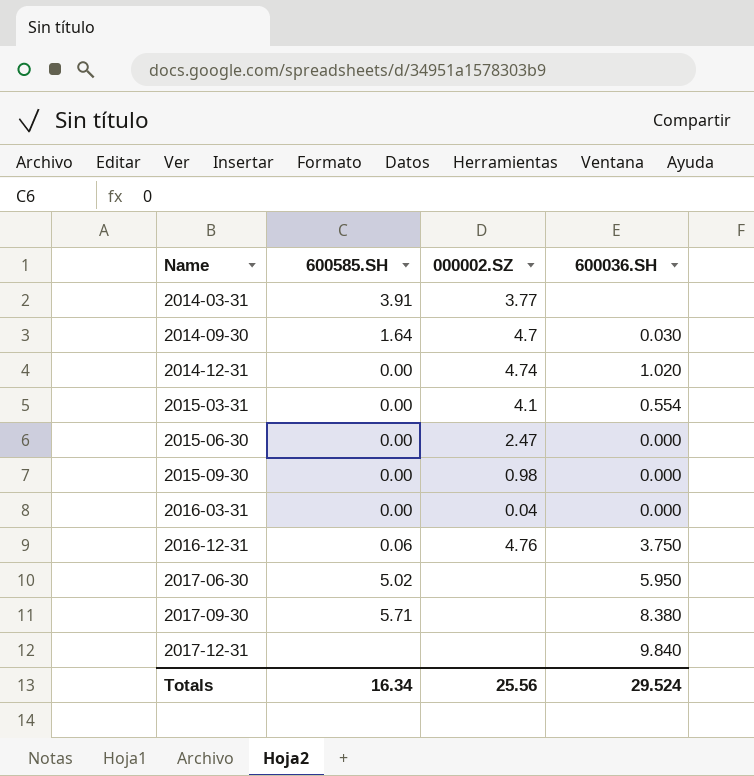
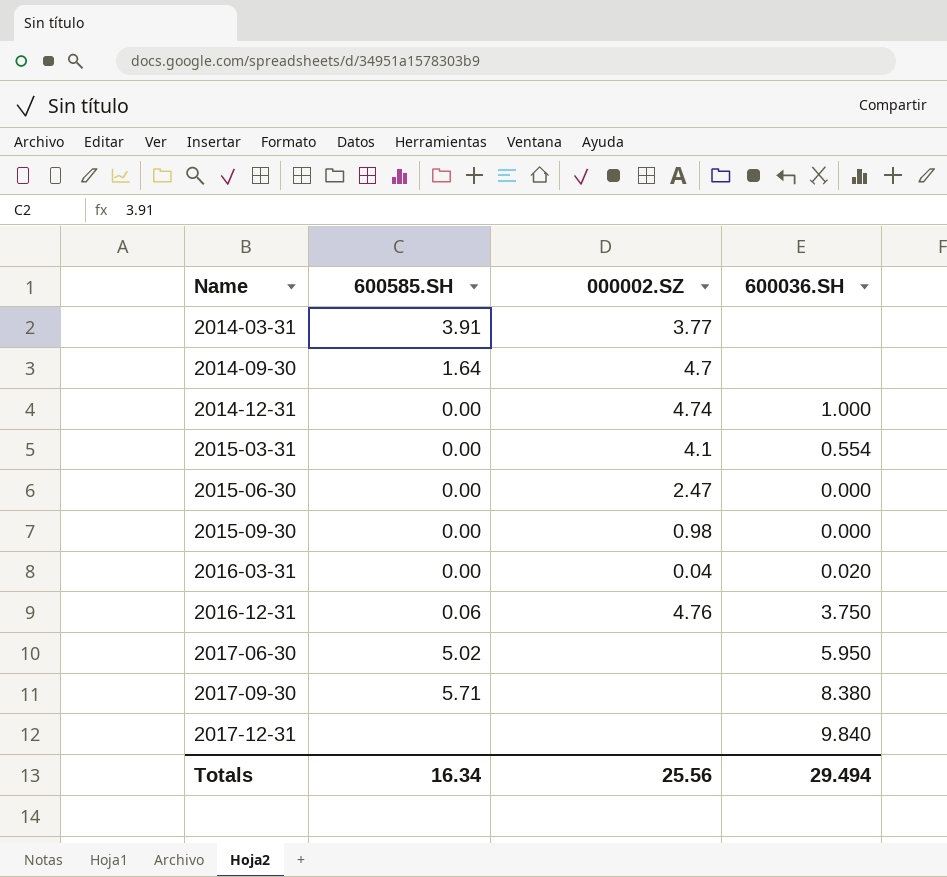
2014-09-30 | 600036.SH: 0.030 -> none
2014-12-31 | 600036.SH: 1.020 -> 1.000
2016-03-31 | 600036.SH: 0.000 -> 0.020
Totals | 600036.SH: 29.524 -> 29.494

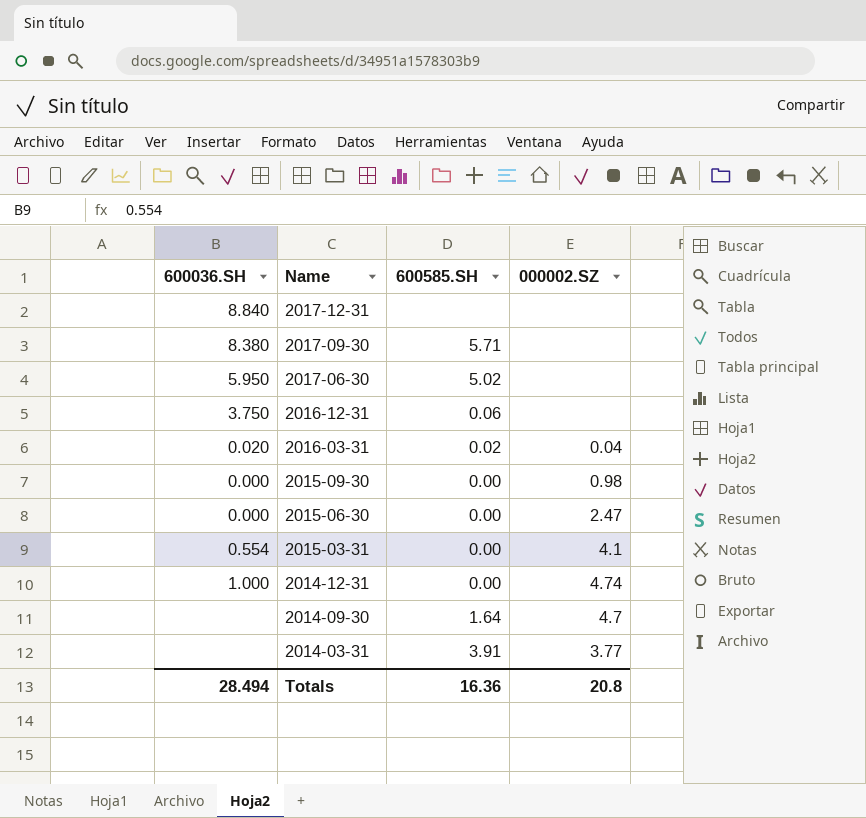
row order: Name ascending -> Name descending
column 600036.SH | position: 4 -> 1
2017-12-31 | 600036.SH: 9.840 -> 8.840
2016-12-31 | 000002.SZ: 4.76 -> none
2016-03-31 | 600585.SH: 0.00 -> 0.02
Totals | 600036.SH: 29.494 -> 28.494
Totals | 600585.SH: 16.34 -> 16.36
Totals | 000002.SZ: 25.56 -> 20.8

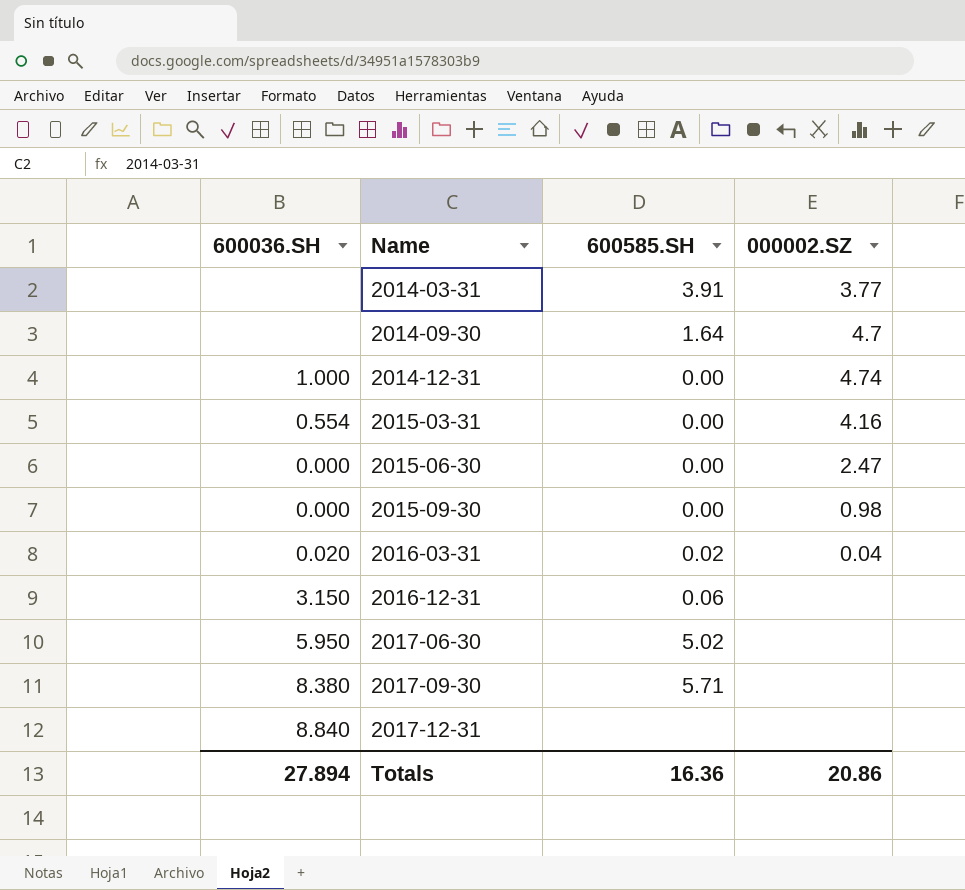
row order: Name descending -> Name ascending
2015-03-31 | 000002.SZ: 4.1 -> 4.16
2016-12-31 | 600036.SH: 3.750 -> 3.150
Totals | 600036.SH: 28.494 -> 27.894
Totals | 000002.SZ: 20.8 -> 20.86

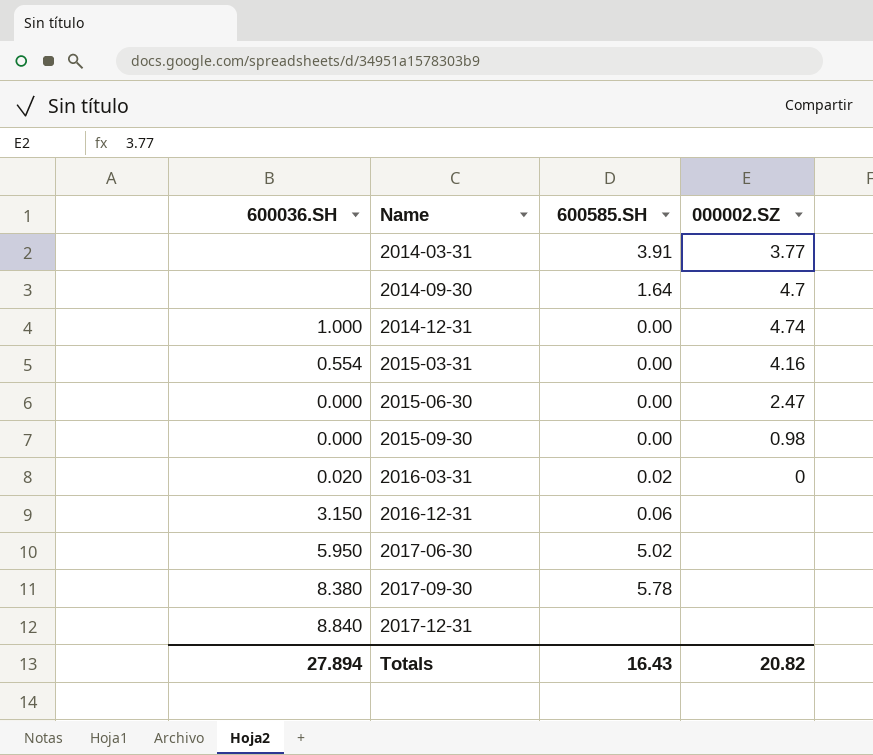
2016-03-31 | 000002.SZ: 0.04 -> 0
2017-09-30 | 600585.SH: 5.71 -> 5.78
Totals | 600585.SH: 16.36 -> 16.43
Totals | 000002.SZ: 20.86 -> 20.82

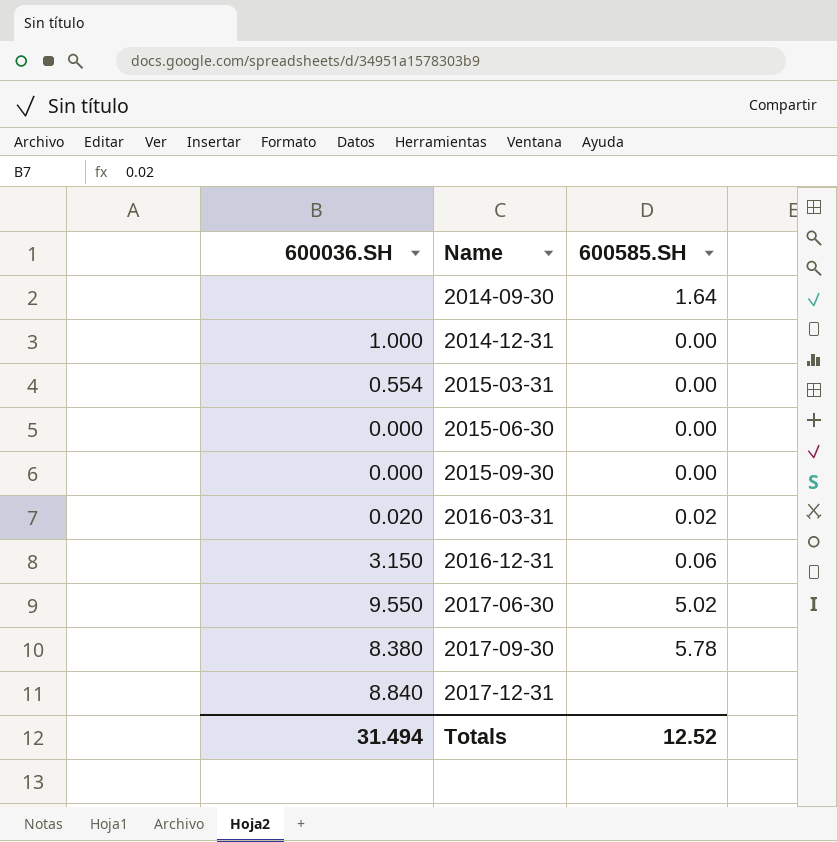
column 000002.SZ | position: 4 -> none
row 2014-03-31: none | 3.91 | 3.77 -> none
2017-06-30 | 600036.SH: 5.950 -> 9.550
Totals | 600036.SH: 27.894 -> 31.494
Totals | 600585.SH: 16.43 -> 12.52

